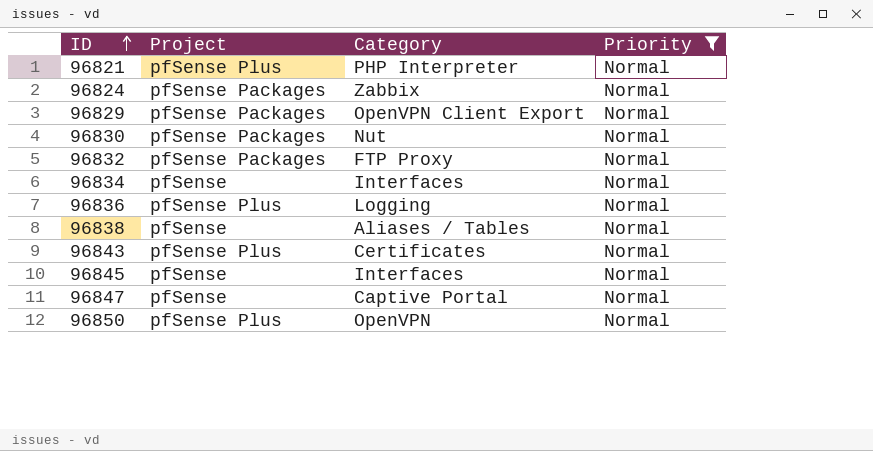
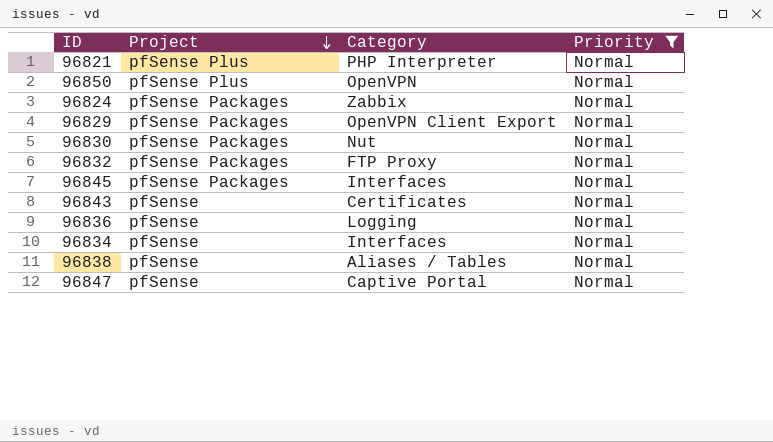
row order: ID ascending -> Project descending
96845 | Project: pfSense -> pfSense Packages
96843 | Project: pfSense Plus -> pfSense
96836 | Project: pfSense Plus -> pfSense

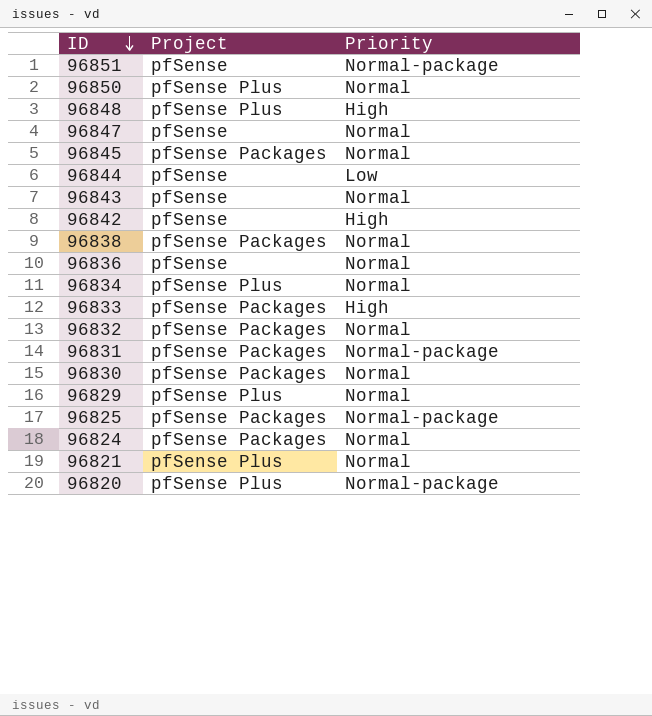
filter: Priority = Normal -> none
row order: Project descending -> ID descending
column Category | position: 3 -> none
96838 | Project: pfSense -> pfSense Packages
96834 | Project: pfSense -> pfSense Plus
96829 | Project: pfSense Packages -> pfSense Plus

